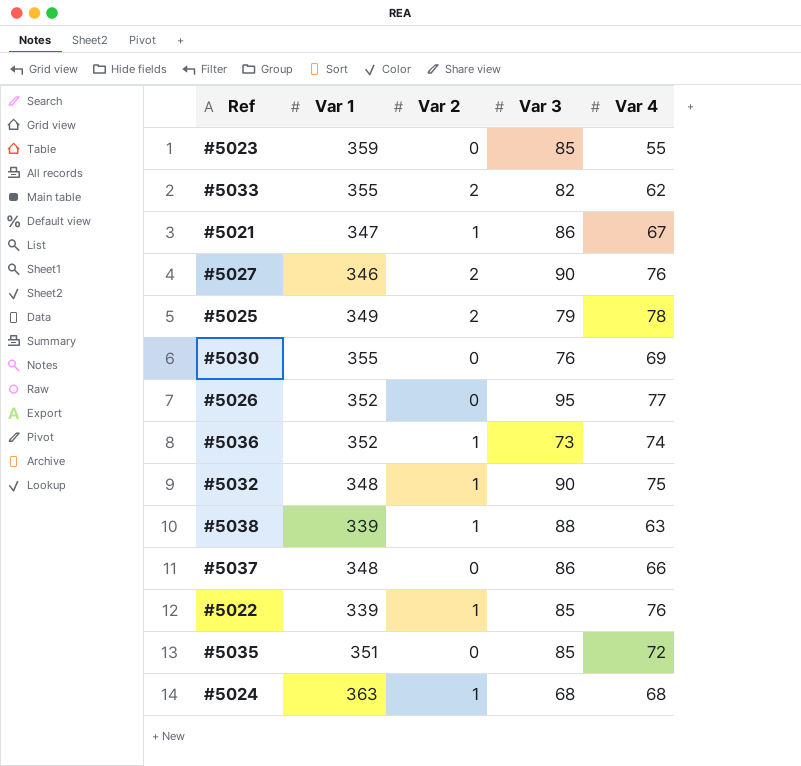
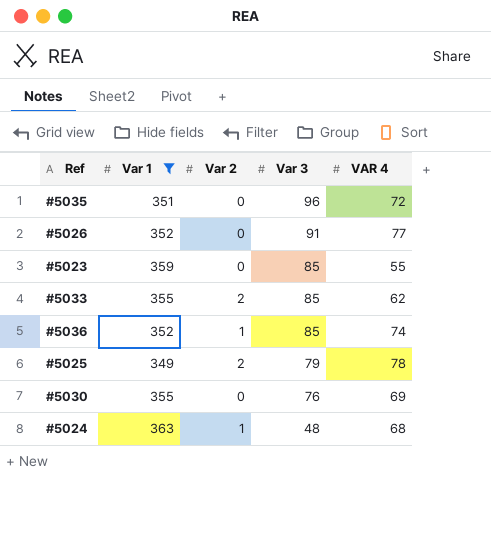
filter: none -> Var 1 >= 349
row order: none -> Var 3 descending
column name: Var 4 -> VAR 4
#5035 | Var 3: 85 -> 96
#5026 | Var 3: 95 -> 91
#5033 | Var 3: 82 -> 85
#5036 | Var 3: 73 -> 85
#5024 | Var 3: 68 -> 48

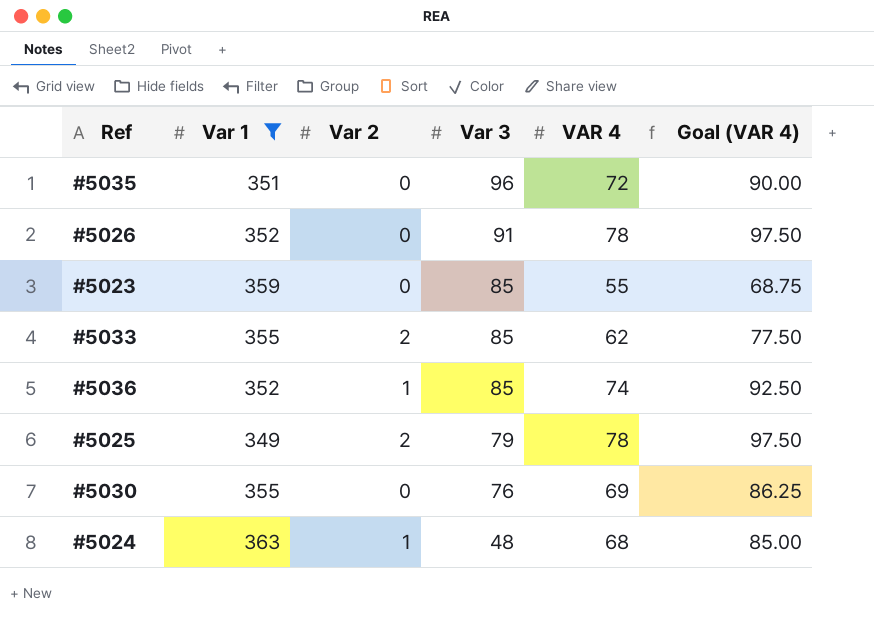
column Goal (VAR 4) | formula: none -> [VAR 4] * 1.25
#5026 | VAR 4: 77 -> 78

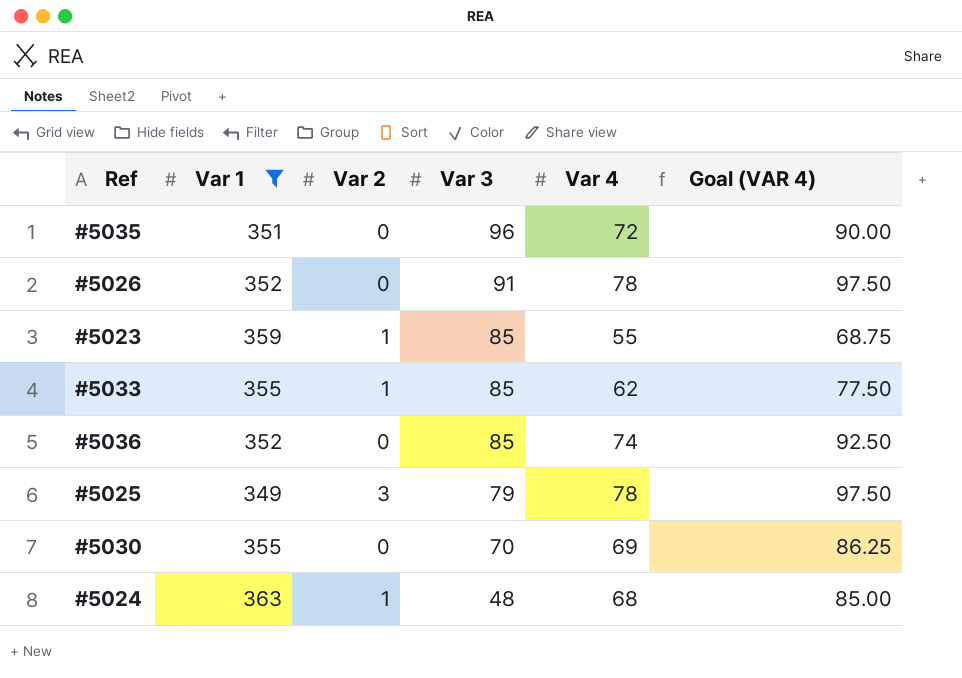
column name: VAR 4 -> Var 4
#5023 | Var 2: 0 -> 1
#5033 | Var 2: 2 -> 1
#5036 | Var 2: 1 -> 0
#5025 | Var 2: 2 -> 3
#5030 | Var 3: 76 -> 70

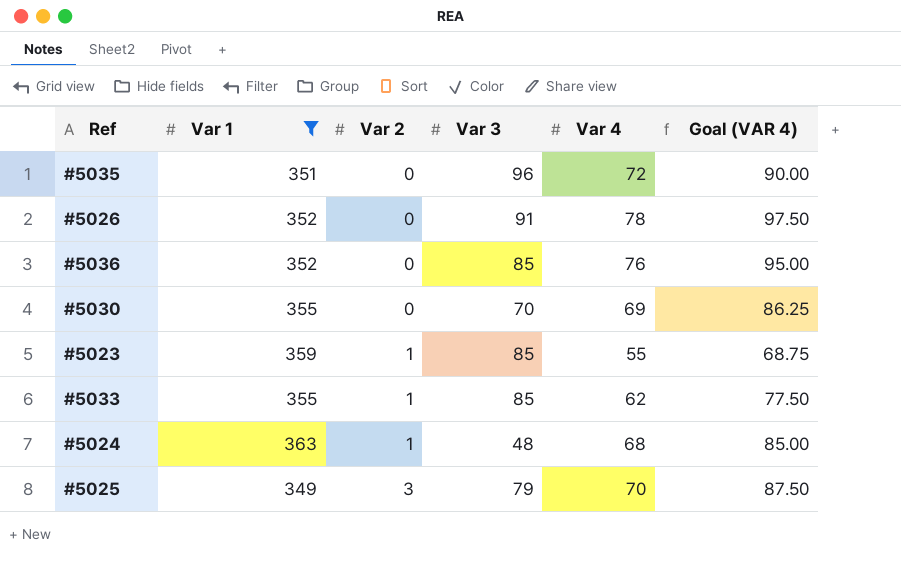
row order: Var 3 descending -> Var 2 ascending
#5036 | Var 4: 74 -> 76
#5036 | Goal (VAR 4): 92.50 -> 95.00
#5025 | Var 4: 78 -> 70
#5025 | Goal (VAR 4): 97.50 -> 87.50

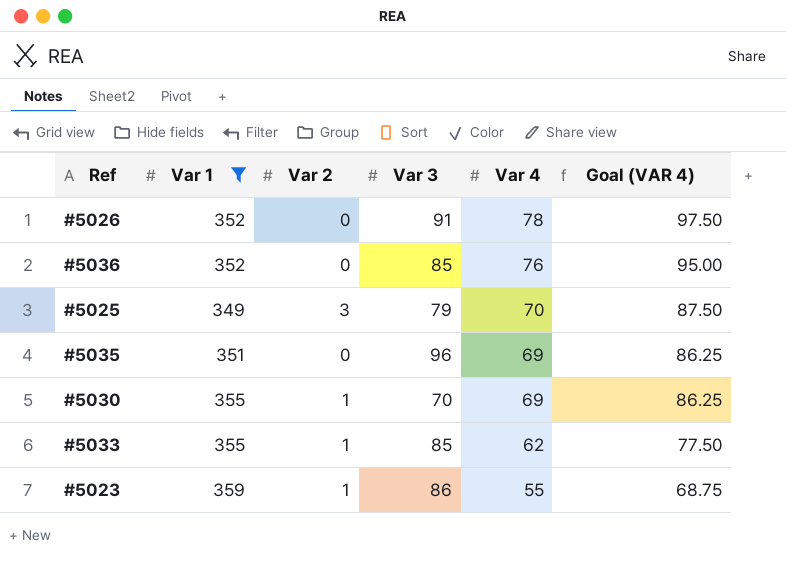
row order: Var 2 ascending -> Var 4 descending
row #5024: 363 | 1 | 48 | 68 | 85.00 -> none
#5035 | Var 4: 72 -> 69
#5035 | Goal (VAR 4): 90.00 -> 86.25
#5030 | Var 2: 0 -> 1
#5023 | Var 3: 85 -> 86

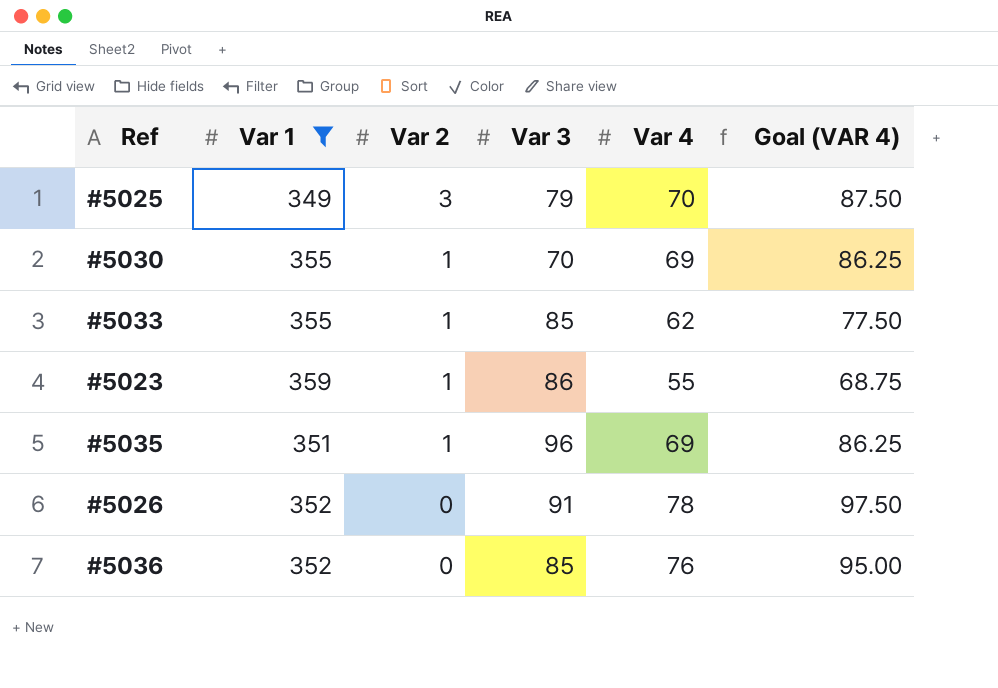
row order: Var 4 descending -> Var 2 descending
#5035 | Var 2: 0 -> 1

